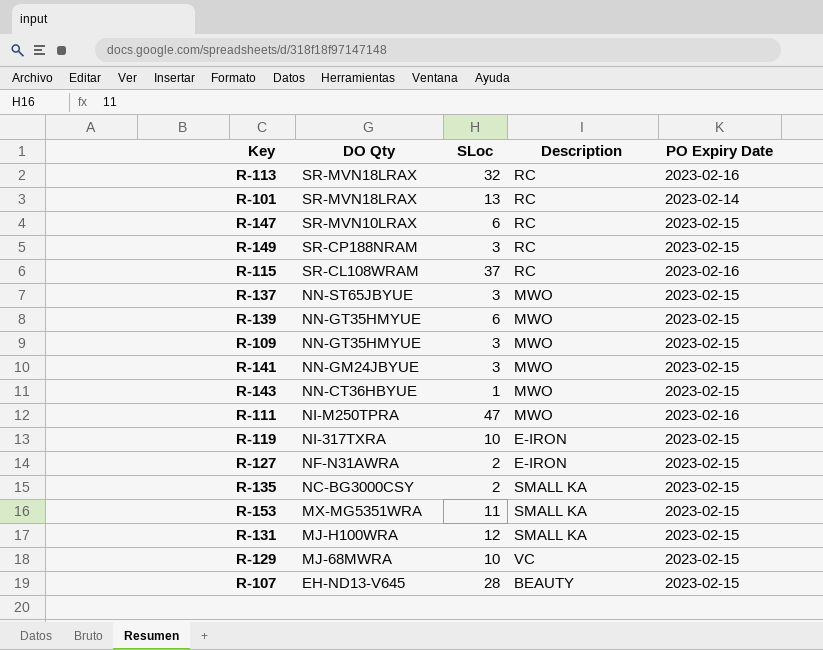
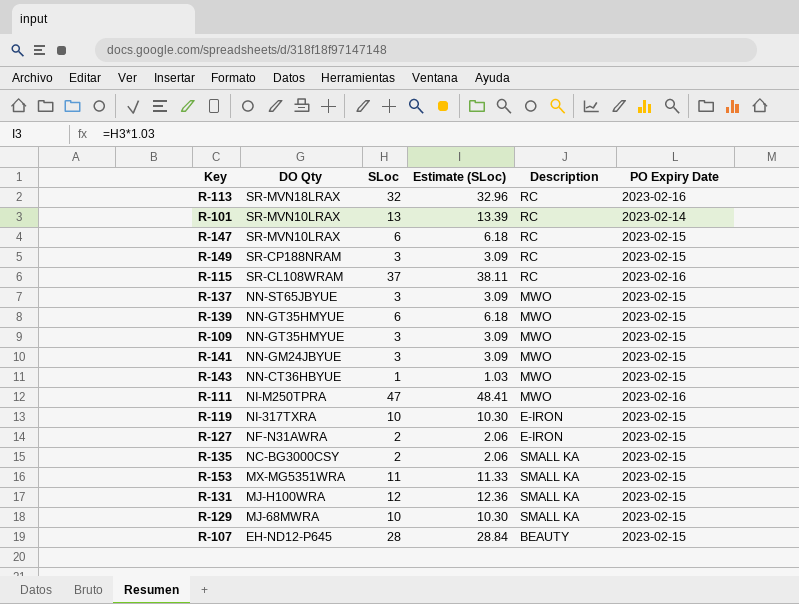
column Estimate (SLoc) | formula: none -> [SLoc] * 1.03
R-101 | DO Qty: SR-MVN18LRAX -> SR-MVN10LRAX
R-129 | Description: VC -> SMALL KA
R-107 | DO Qty: EH-ND13-V645 -> EH-ND12-P645

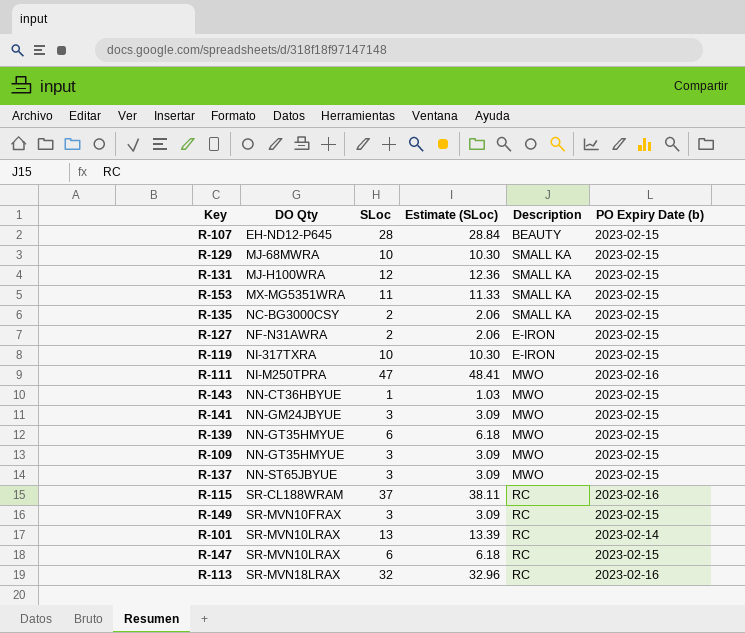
row order: DO Qty descending -> DO Qty ascending
column name: PO Expiry Date -> PO Expiry Date (b)
R-115 | DO Qty: SR-CL108WRAM -> SR-CL188WRAM
R-149 | DO Qty: SR-CP188NRAM -> SR-MVN10FRAX

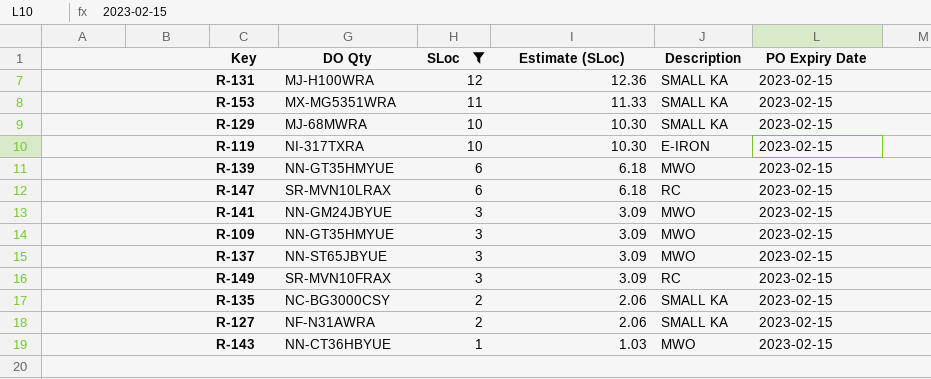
filter: none -> SLoc <= 12
row order: DO Qty ascending -> SLoc descending
column name: PO Expiry Date (b) -> PO Expiry Date
R-127 | Description: E-IRON -> SMALL KA

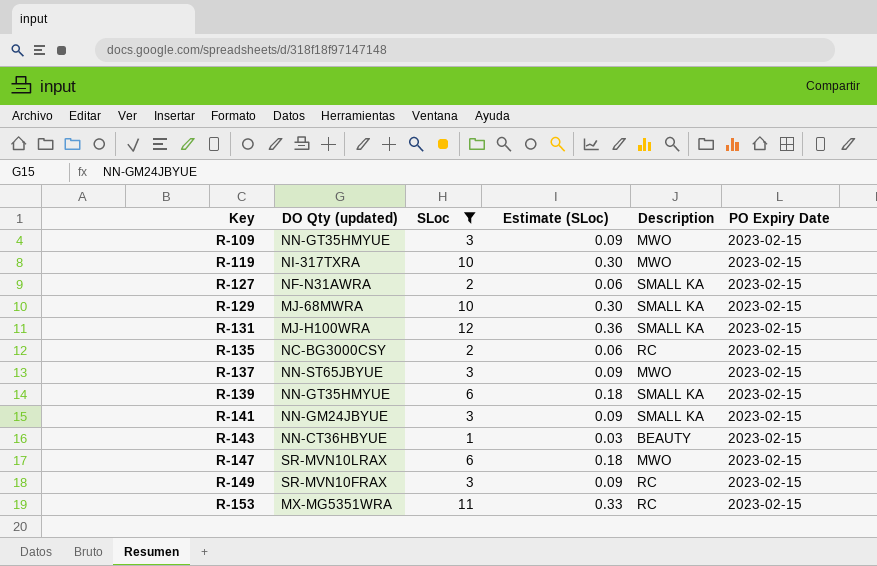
row order: SLoc descending -> Key ascending
column name: DO Qty -> DO Qty (updated)
column Estimate (SLoc) | formula: [SLoc] * 1.03 -> [SLoc] * 0.03
R-119 | Description: E-IRON -> MWO
R-135 | Description: SMALL KA -> RC
R-139 | Description: MWO -> SMALL KA
R-141 | Description: MWO -> SMALL KA
R-143 | Description: MWO -> BEAUTY
R-147 | Description: RC -> MWO
R-153 | Description: SMALL KA -> RC

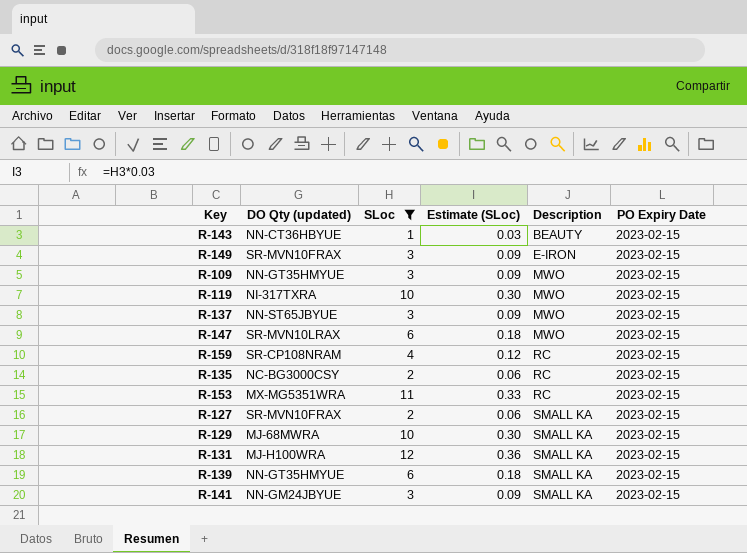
row order: Key ascending -> Description ascending
R-149 | Description: RC -> E-IRON
row R-159: none -> SR-CP108NRAM | 4 | 0.12 | RC | 2023-02-15
R-127 | DO Qty (updated): NF-N31AWRA -> SR-MVN10FRAX

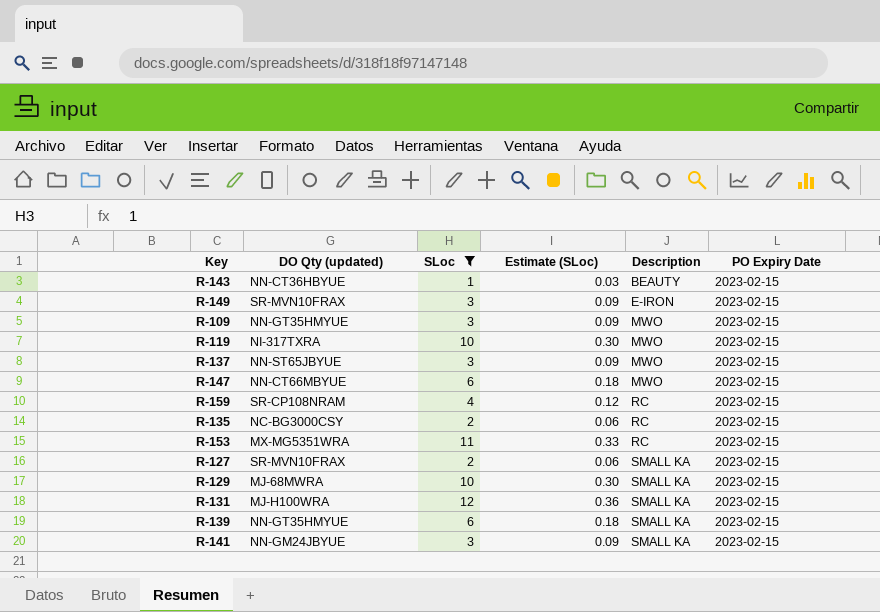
R-147 | DO Qty (updated): SR-MVN10LRAX -> NN-CT66MBYUE

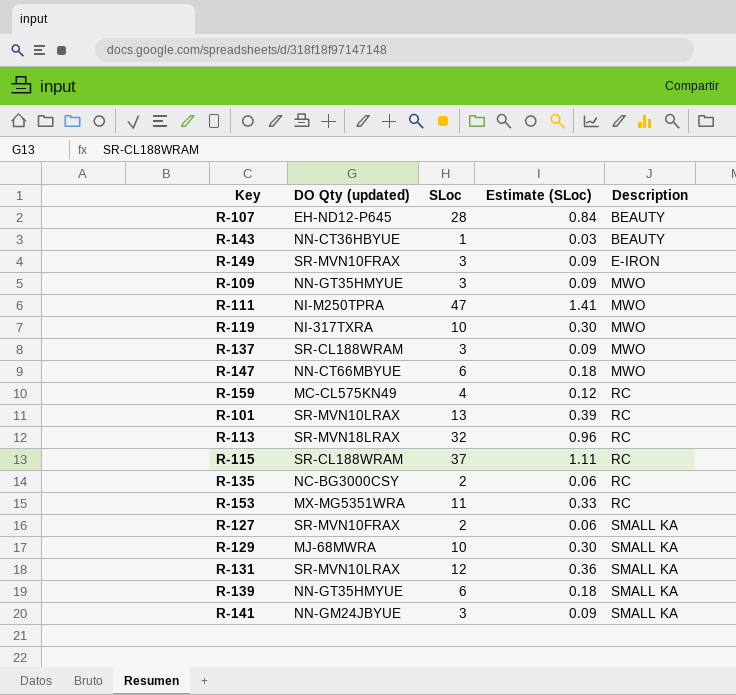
filter: SLoc <= 12 -> none
column PO Expiry Date | position: 6 -> none
R-137 | DO Qty (updated): NN-ST65JBYUE -> SR-CL188WRAM
R-159 | DO Qty (updated): SR-CP108NRAM -> MC-CL575KN49
R-131 | DO Qty (updated): MJ-H100WRA -> SR-MVN10LRAX

